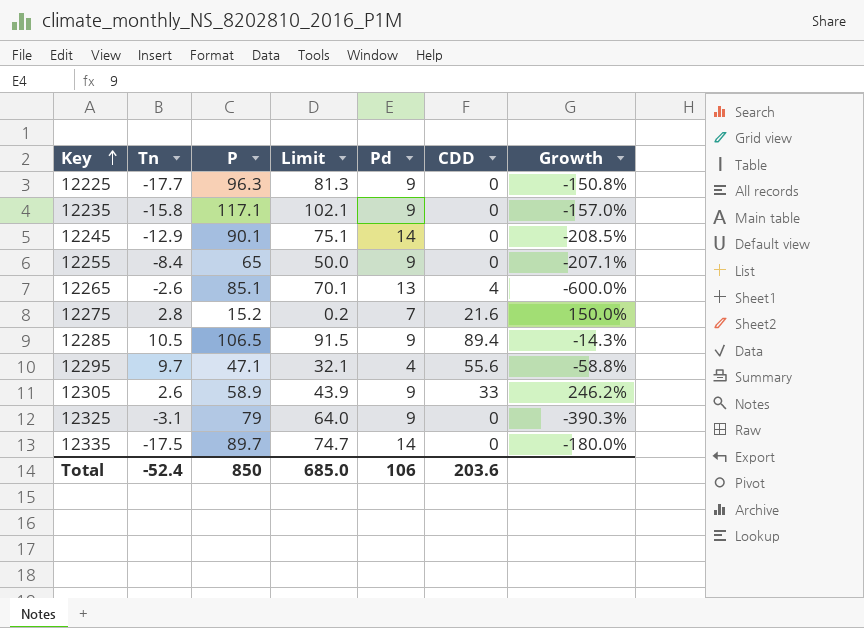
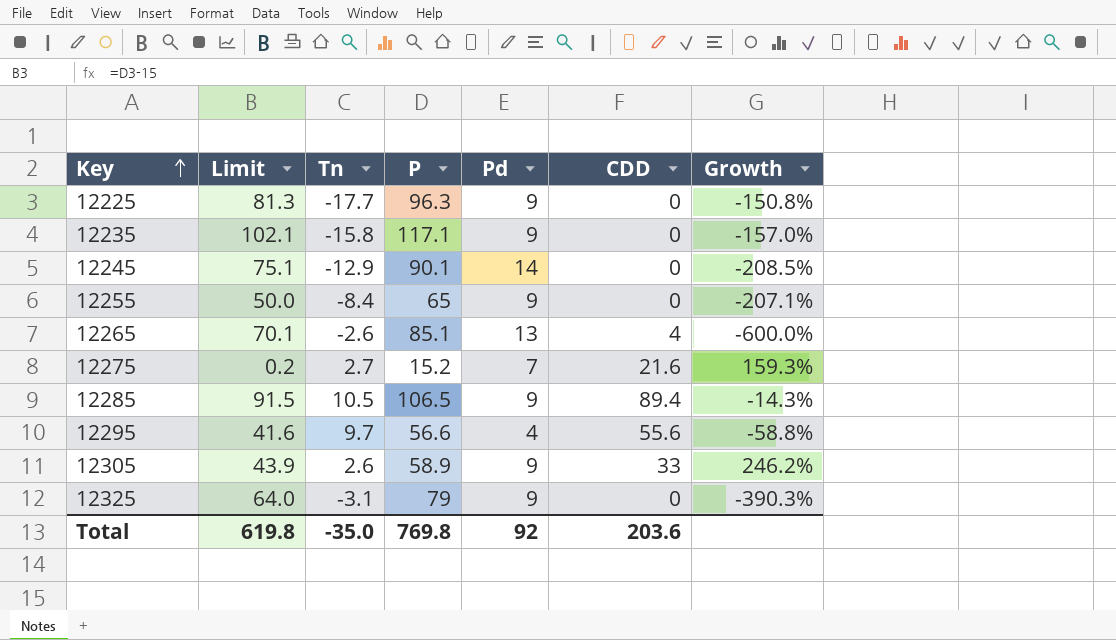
column Limit | position: 4 -> 2
row 12335: -17.5 | 89.7 | 74.7 | 14 | 0 | -180.0% -> none
12275 | Tn: 2.8 -> 2.7
12275 | Growth: 150.0% -> 159.3%
12295 | Limit: 32.1 -> 41.6
12295 | P: 47.1 -> 56.6
Total | Limit: 685.0 -> 619.8
Total | Tn: -52.4 -> -35.0
Total | P: 850 -> 769.8
Total | Pd: 106 -> 92

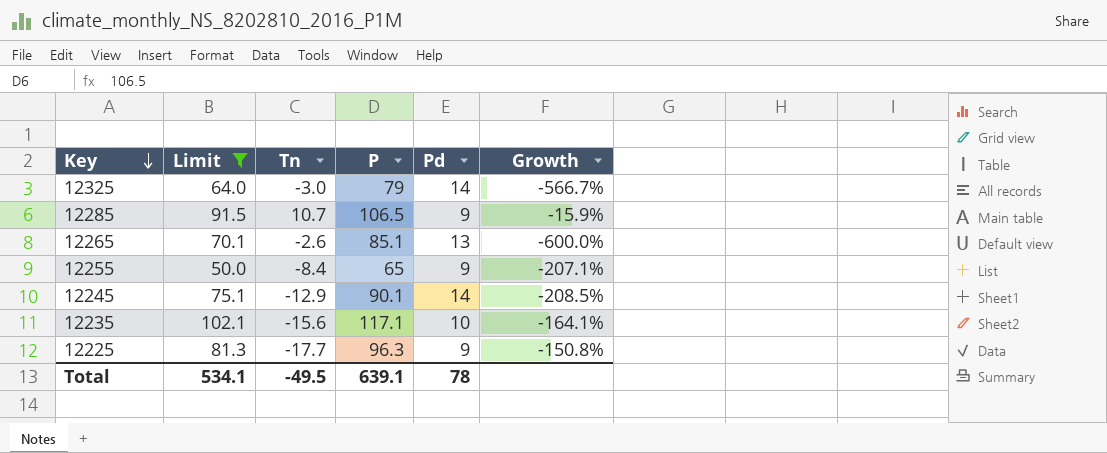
filter: none -> Limit >= 50.0
row order: Key ascending -> Key descending
column CDD | position: 6 -> none
12325 | Tn: -3.1 -> -3.0
12325 | Pd: 9 -> 14
12325 | Growth: -390.3% -> -566.7%
12285 | Tn: 10.5 -> 10.7
12285 | Growth: -14.3% -> -15.9%
12235 | Tn: -15.8 -> -15.6
12235 | Pd: 9 -> 10
12235 | Growth: -157.0% -> -164.1%
Total | Limit: 619.8 -> 534.1
Total | Tn: -35.0 -> -49.5
Total | P: 769.8 -> 639.1
Total | Pd: 92 -> 78

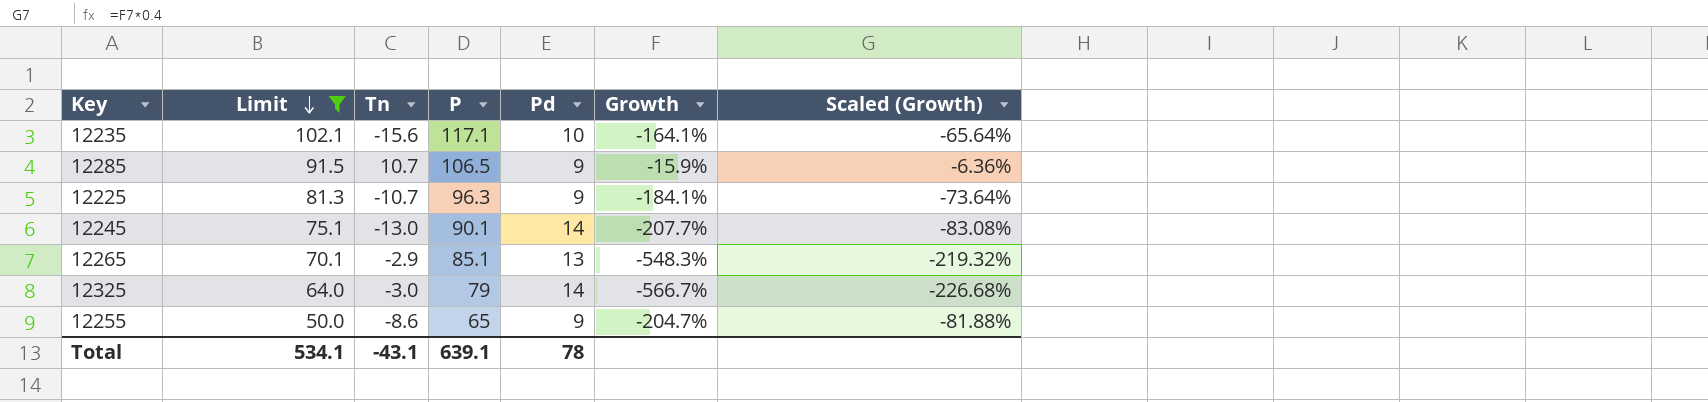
row order: Key descending -> Limit descending
column Scaled (Growth) | formula: none -> [Growth] * 0.4
12225 | Tn: -17.7 -> -10.7
12225 | Growth: -150.8% -> -184.1%
12245 | Tn: -12.9 -> -13.0
12245 | Growth: -208.5% -> -207.7%
12265 | Tn: -2.6 -> -2.9
12265 | Growth: -600.0% -> -548.3%
12255 | Tn: -8.4 -> -8.6
12255 | Growth: -207.1% -> -204.7%
Total | Tn: -49.5 -> -43.1

